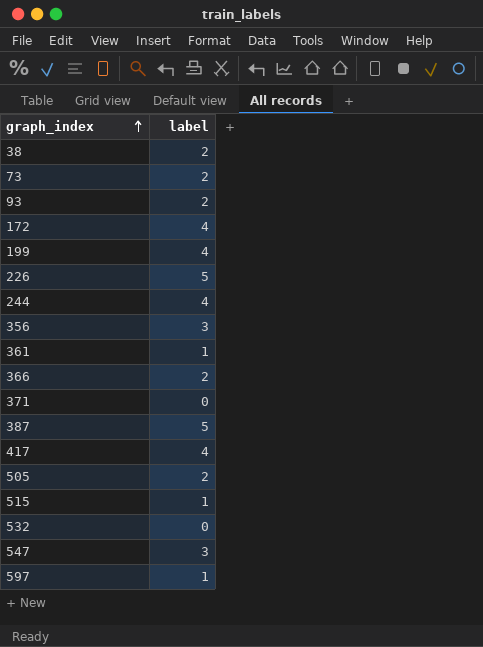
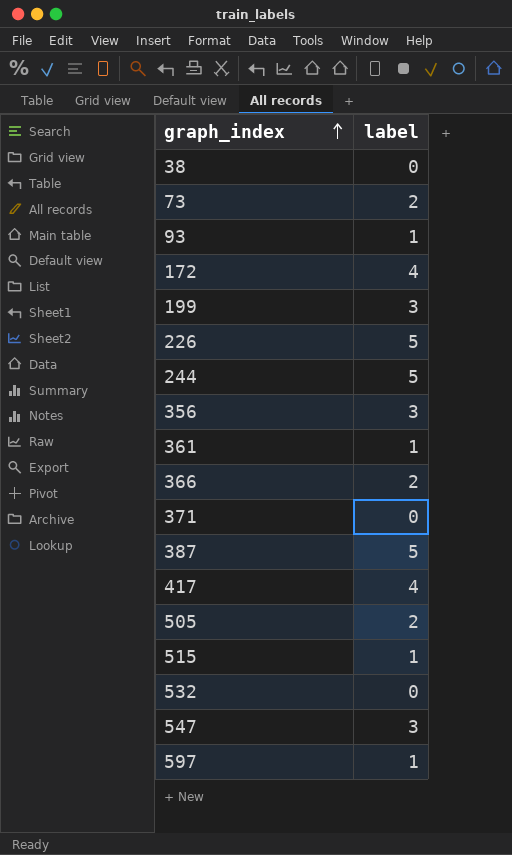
38 | label: 2 -> 0
93 | label: 2 -> 1
199 | label: 4 -> 3
244 | label: 4 -> 5

